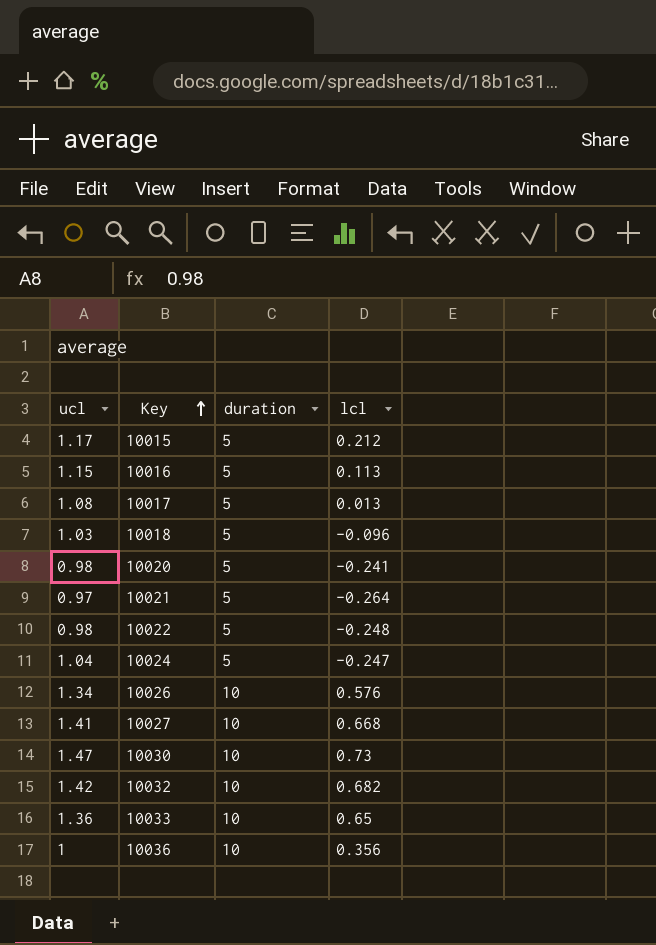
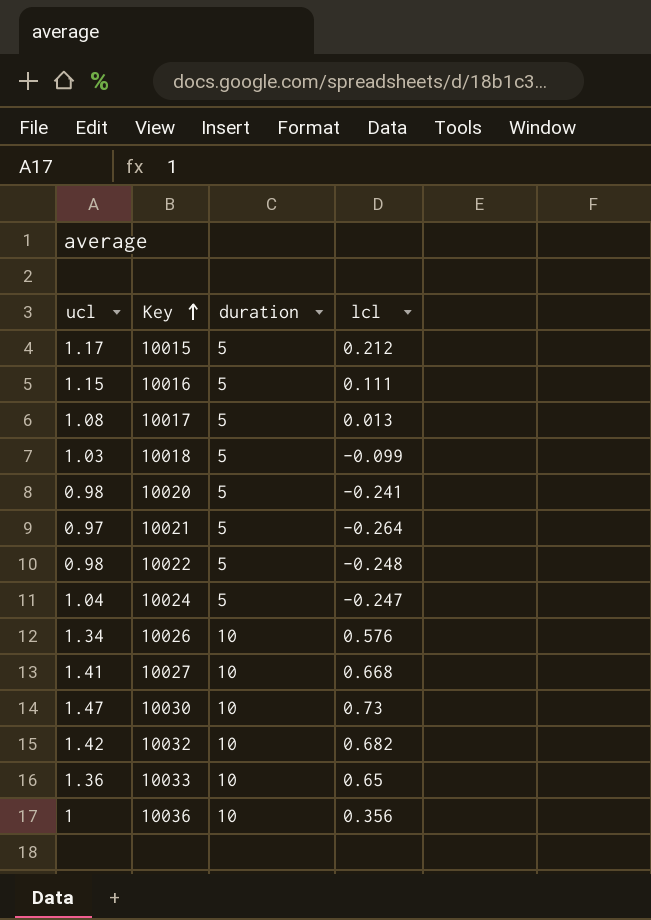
10016 | lcl: 0.113 -> 0.111
10018 | lcl: -0.096 -> -0.099

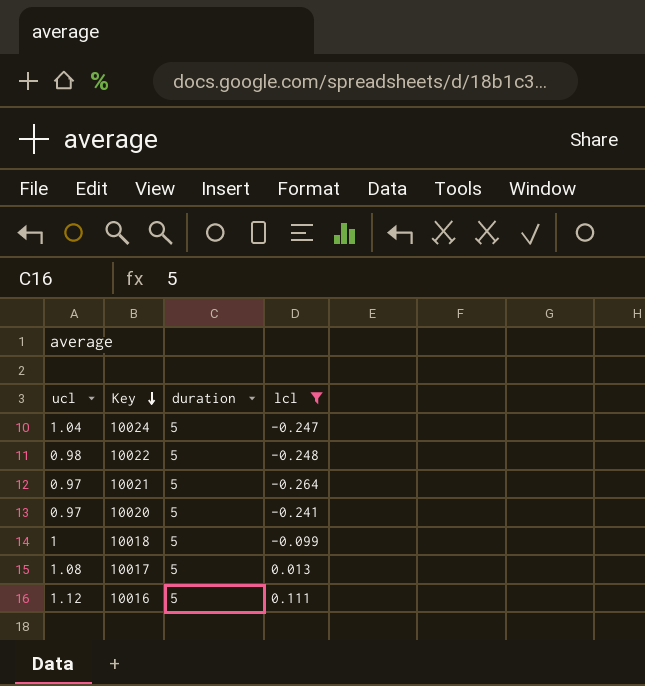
filter: none -> lcl <= 0.111
row order: Key ascending -> Key descending
10020 | ucl: 0.98 -> 0.97
10018 | ucl: 1.03 -> 1
10016 | ucl: 1.15 -> 1.12

